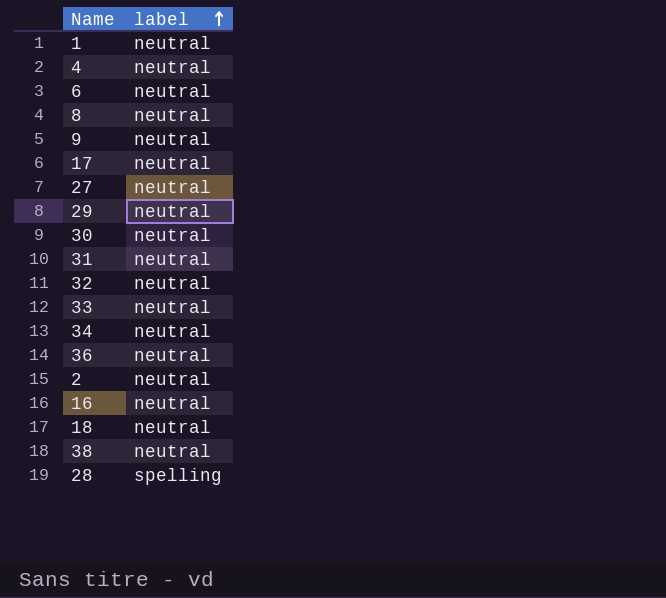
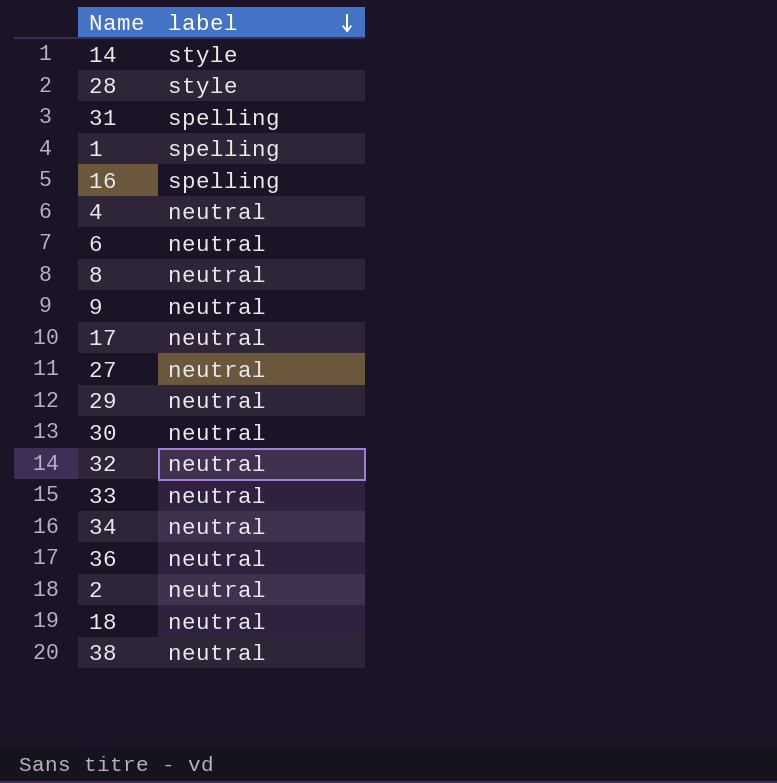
row order: label ascending -> label descending
row 14: none -> style
28 | label: spelling -> style
31 | label: neutral -> spelling
1 | label: neutral -> spelling
16 | label: neutral -> spelling

